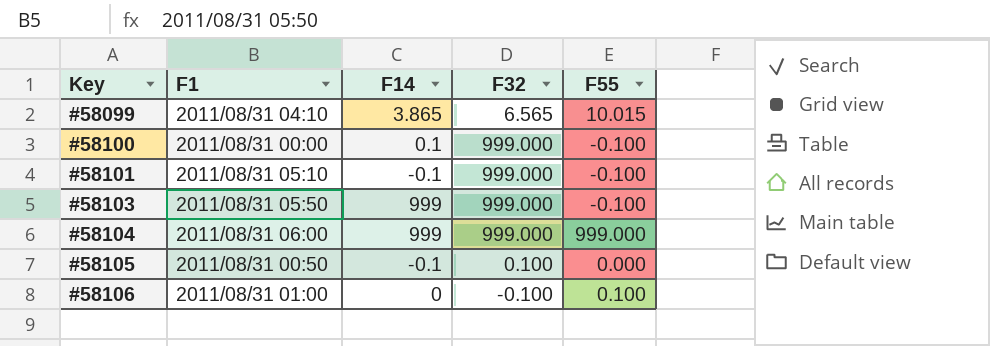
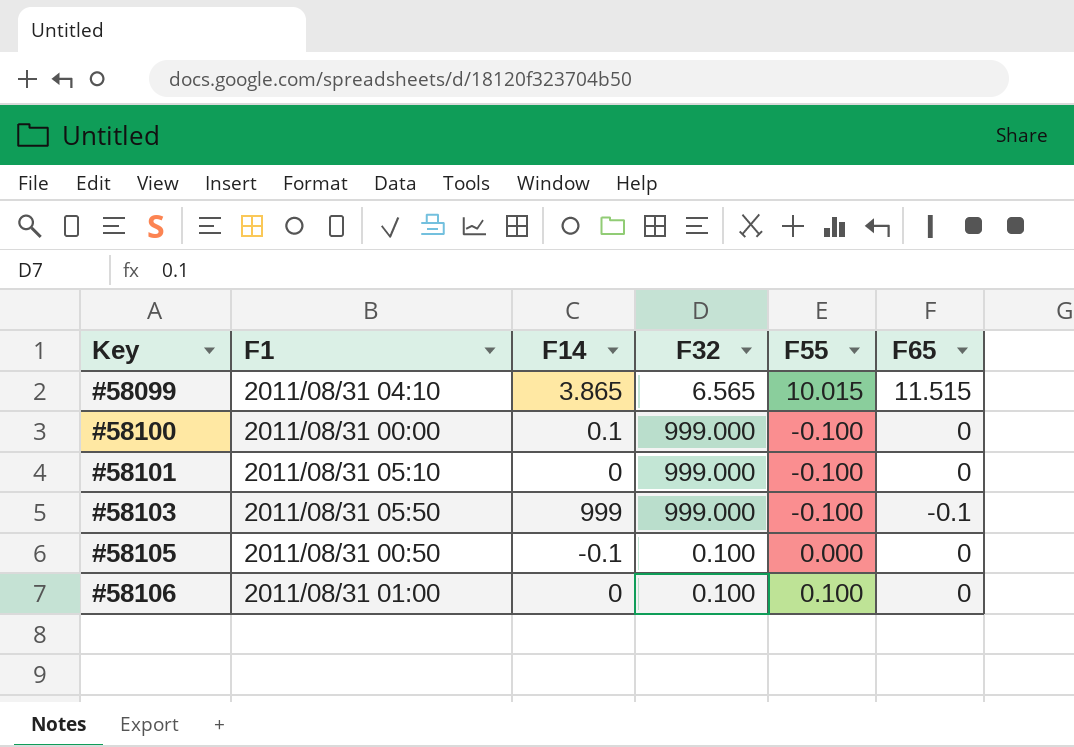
column F65 | position: none -> 6
row #58104: 2011/08/31 06:00 | 999 | 999.000 | 999.000 -> none
#58101 | F14: -0.1 -> 0
#58106 | F32: -0.100 -> 0.100

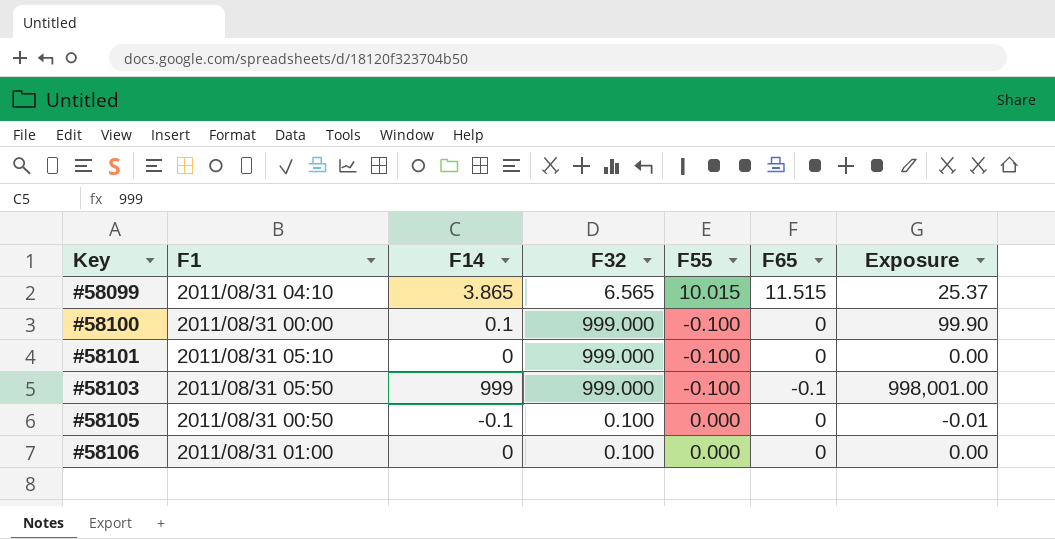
column Exposure | formula: none -> [F14] * [F32]
#58106 | F55: 0.100 -> 0.000

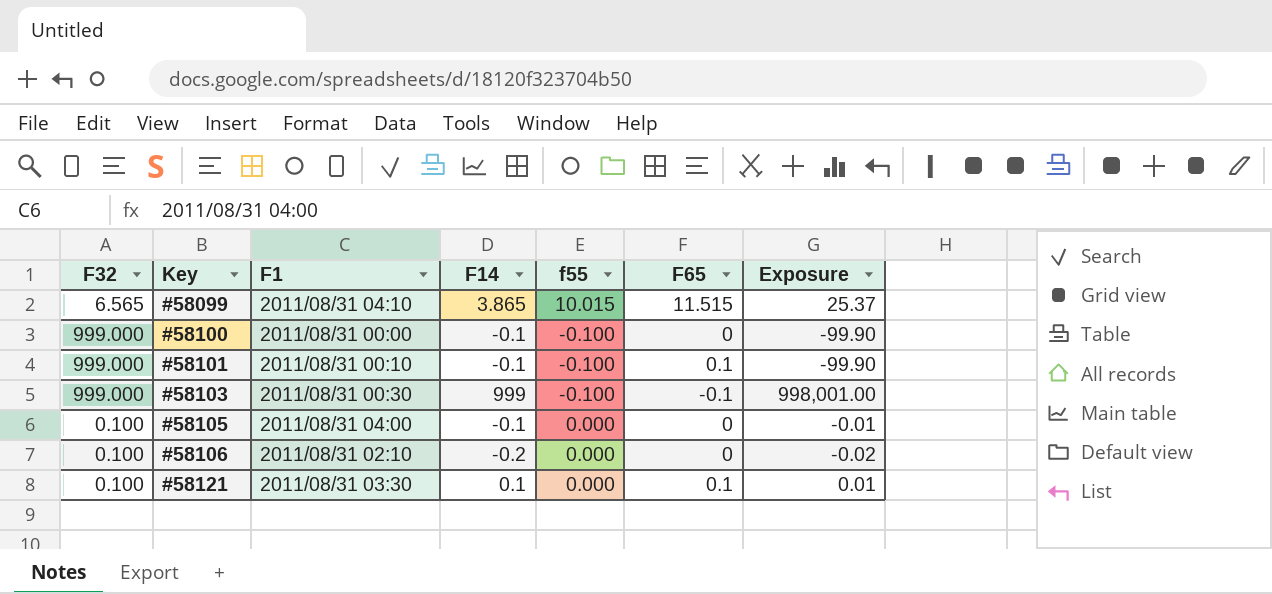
column F32 | position: 4 -> 1
column name: F55 -> f55
#58100 | F14: 0.1 -> -0.1
#58100 | Exposure: 99.90 -> -99.90
#58101 | F1: 2011/08/31 05:10 -> 2011/08/31 00:10
#58101 | F14: 0 -> -0.1
#58101 | F65: 0 -> 0.1
#58101 | Exposure: 0.00 -> -99.90
#58103 | F1: 2011/08/31 05:50 -> 2011/08/31 00:30
#58105 | F1: 2011/08/31 00:50 -> 2011/08/31 04:00
#58106 | F1: 2011/08/31 01:00 -> 2011/08/31 02:10
#58106 | F14: 0 -> -0.2
#58106 | Exposure: 0.00 -> -0.02
row #58121: none -> 0.100 | 2011/08/31 03:30 | 0.1 | 0.000 | 0.1 | 0.01

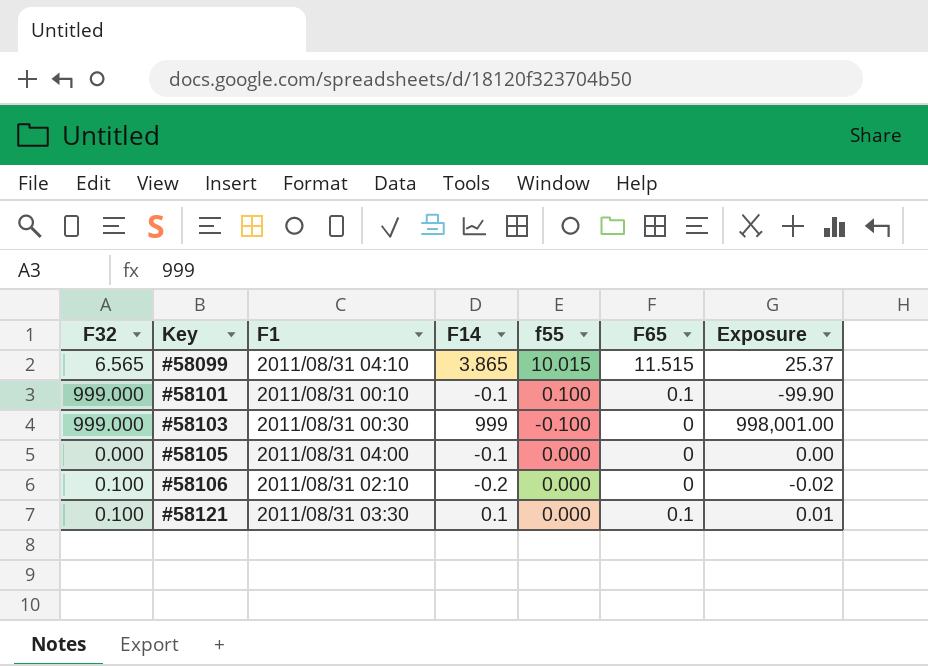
row #58100: 999.000 | 2011/08/31 00:00 | -0.1 | -0.100 | 0 | -99.90 -> none
#58101 | f55: -0.100 -> 0.100
#58103 | F65: -0.1 -> 0
#58105 | F32: 0.100 -> 0.000
#58105 | Exposure: -0.01 -> 0.00

